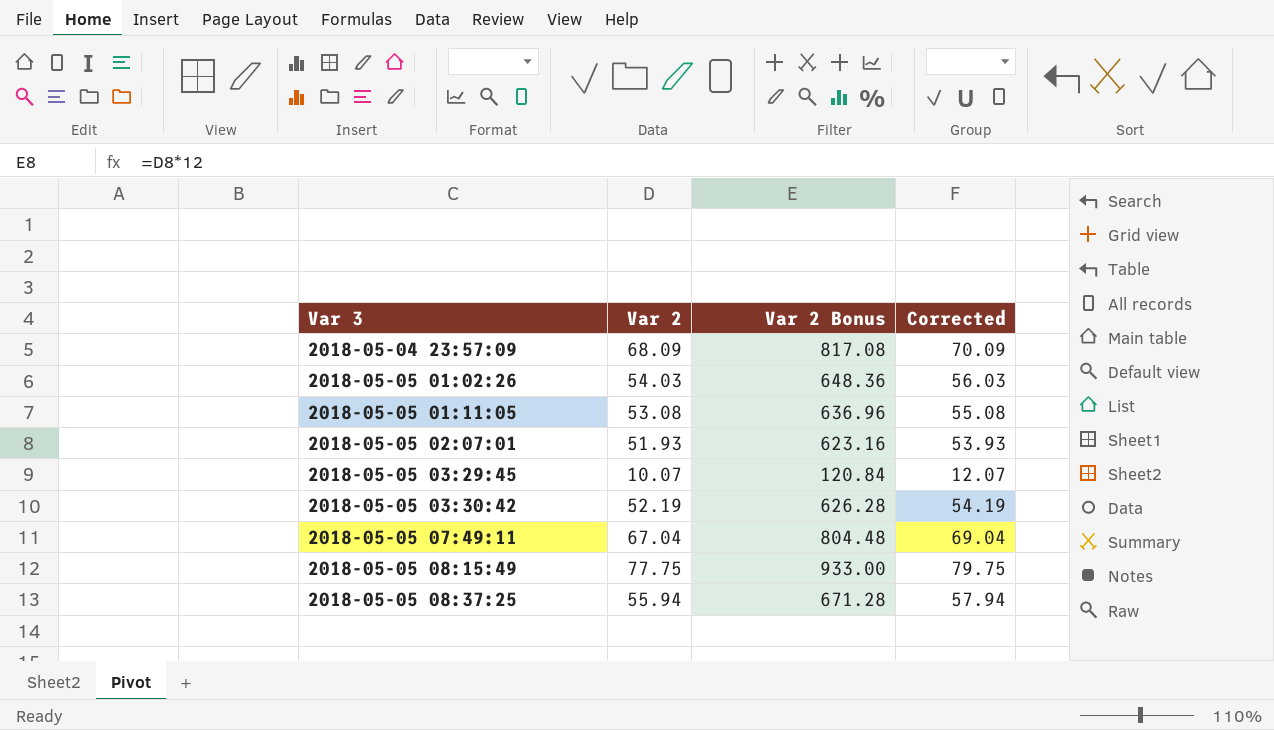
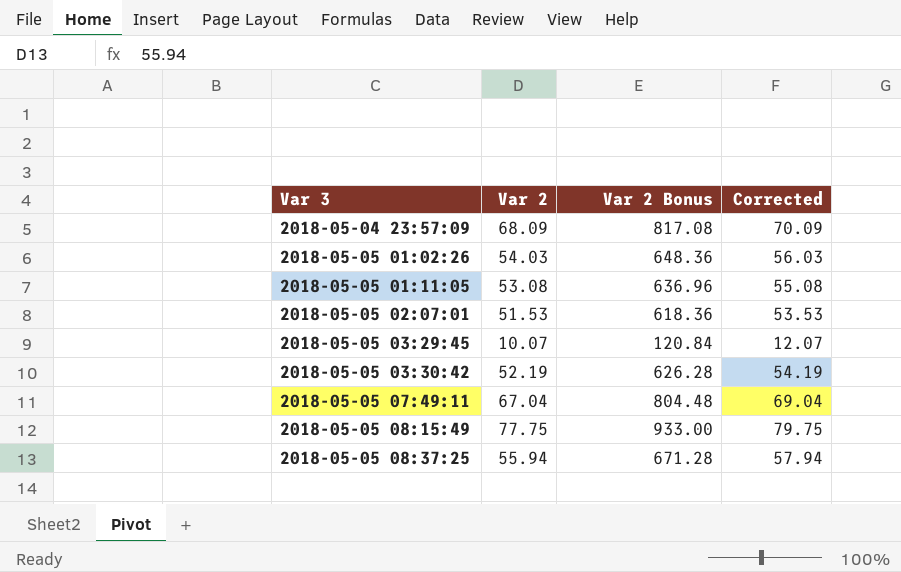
2018-05-05 02:07:01 | Var 2: 51.93 -> 51.53
2018-05-05 02:07:01 | Var 2 Bonus: 623.16 -> 618.36
2018-05-05 02:07:01 | Corrected: 53.93 -> 53.53

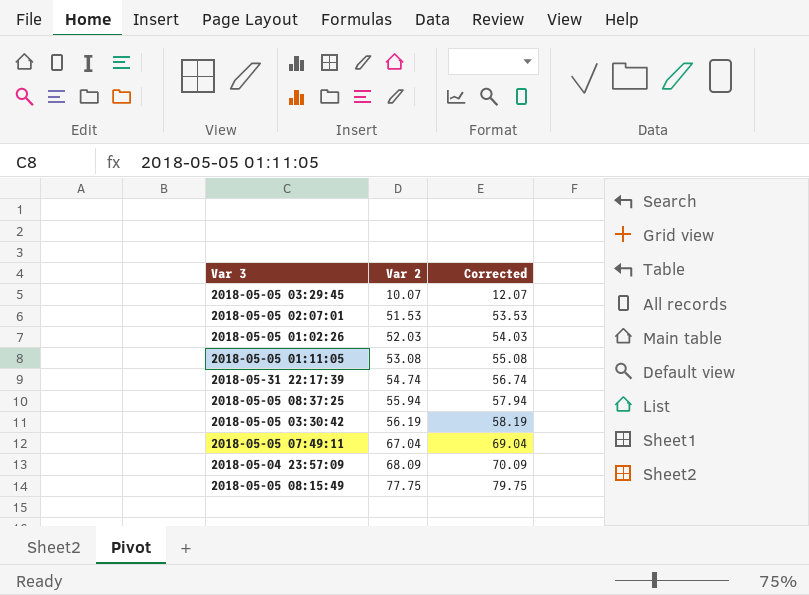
row order: Var 3 ascending -> Var 2 ascending
column Var 2 Bonus | formula: [Var 2] * 12 -> none
2018-05-05 01:02:26 | Var 2: 54.03 -> 52.03
2018-05-05 01:02:26 | Corrected: 56.03 -> 54.03
row 2018-05-31 22:17:39: none -> 54.74 | 56.74
2018-05-05 03:30:42 | Var 2: 52.19 -> 56.19
2018-05-05 03:30:42 | Corrected: 54.19 -> 58.19

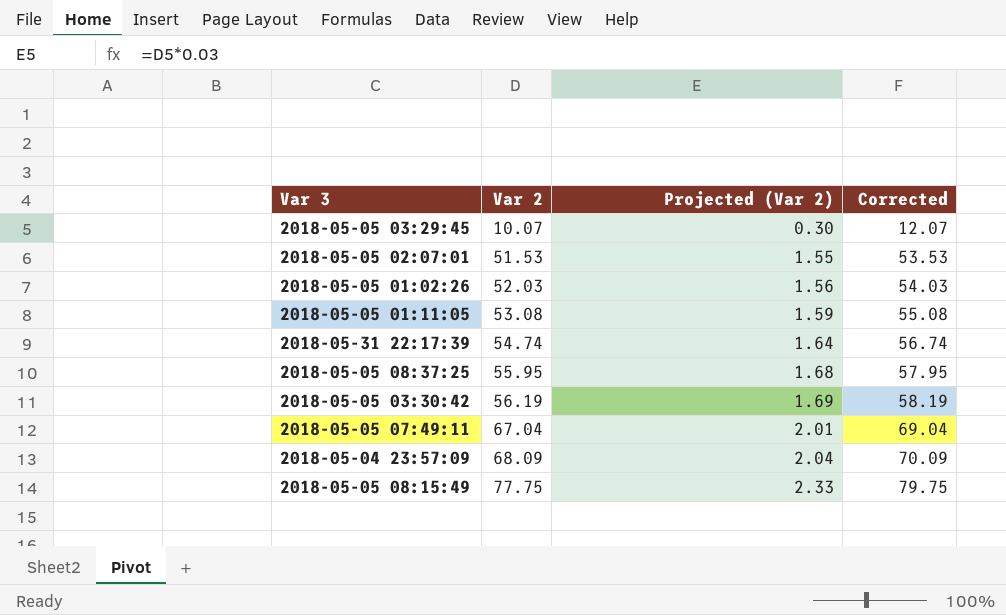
column Projected (Var 2) | formula: none -> [Var 2] * 0.03
2018-05-05 08:37:25 | Var 2: 55.94 -> 55.95
2018-05-05 08:37:25 | Corrected: 57.94 -> 57.95

